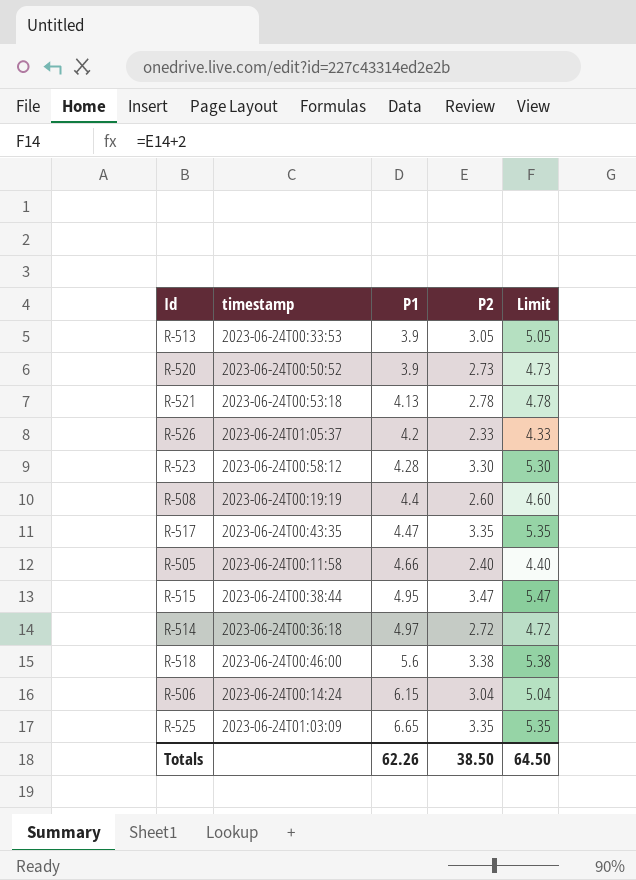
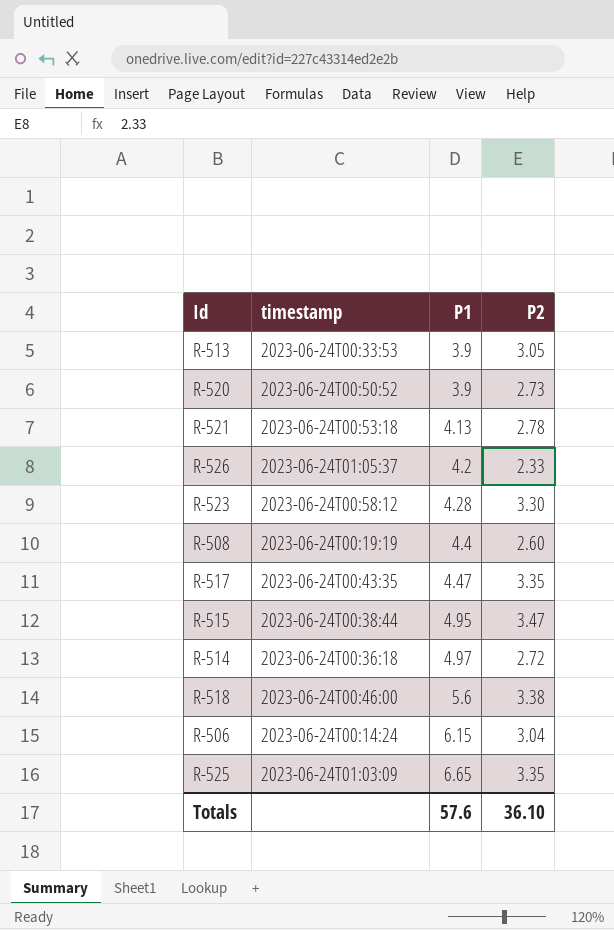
column Limit | formula: [P2] + 2 -> none
row R-505: 2023-06-24T00:11:58 | 4.66 | 2.40 | 4.40 -> none
Totals | P1: 62.26 -> 57.6
Totals | P2: 38.50 -> 36.10

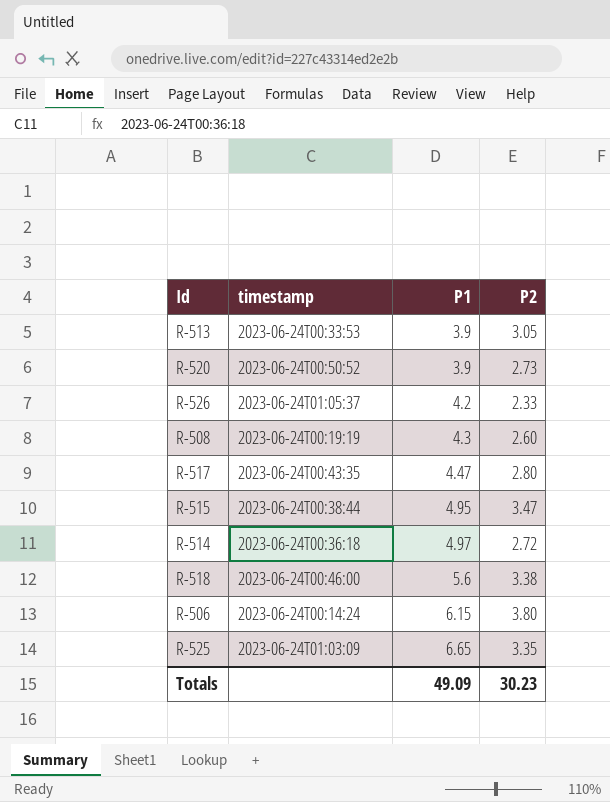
row R-521: 2023-06-24T00:53:18 | 4.13 | 2.78 -> none
row R-523: 2023-06-24T00:58:12 | 4.28 | 3.30 -> none
R-508 | P1: 4.4 -> 4.3
R-517 | P2: 3.35 -> 2.80
R-506 | P2: 3.04 -> 3.80
Totals | P1: 57.6 -> 49.09
Totals | P2: 36.10 -> 30.23

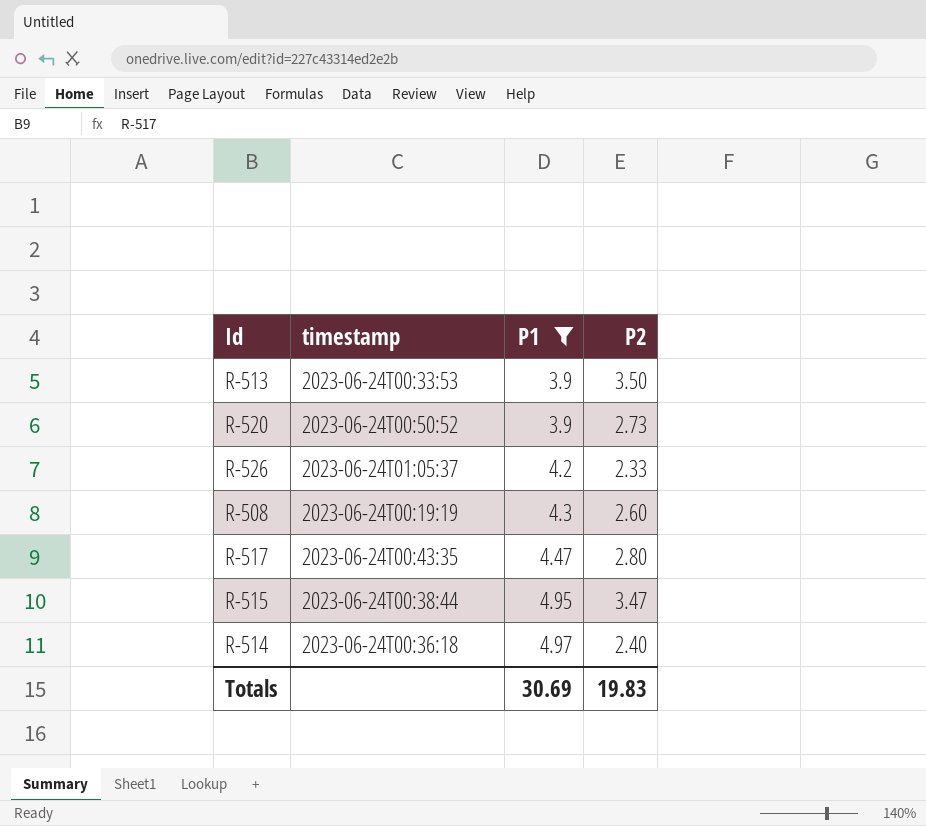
filter: none -> P1 <= 4.97
R-513 | P2: 3.05 -> 3.50
R-514 | P2: 2.72 -> 2.40
Totals | P1: 49.09 -> 30.69
Totals | P2: 30.23 -> 19.83

